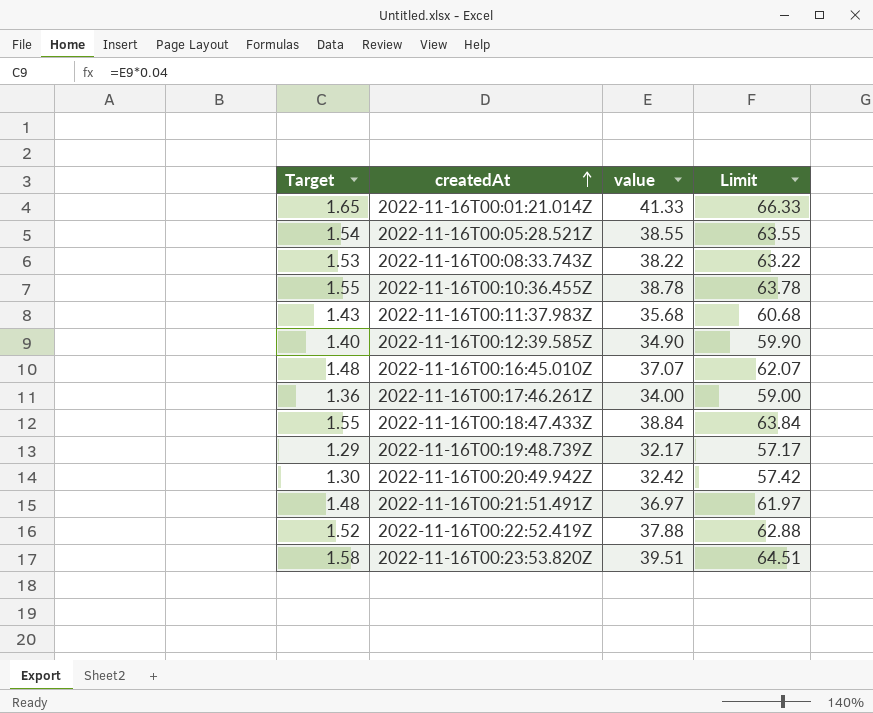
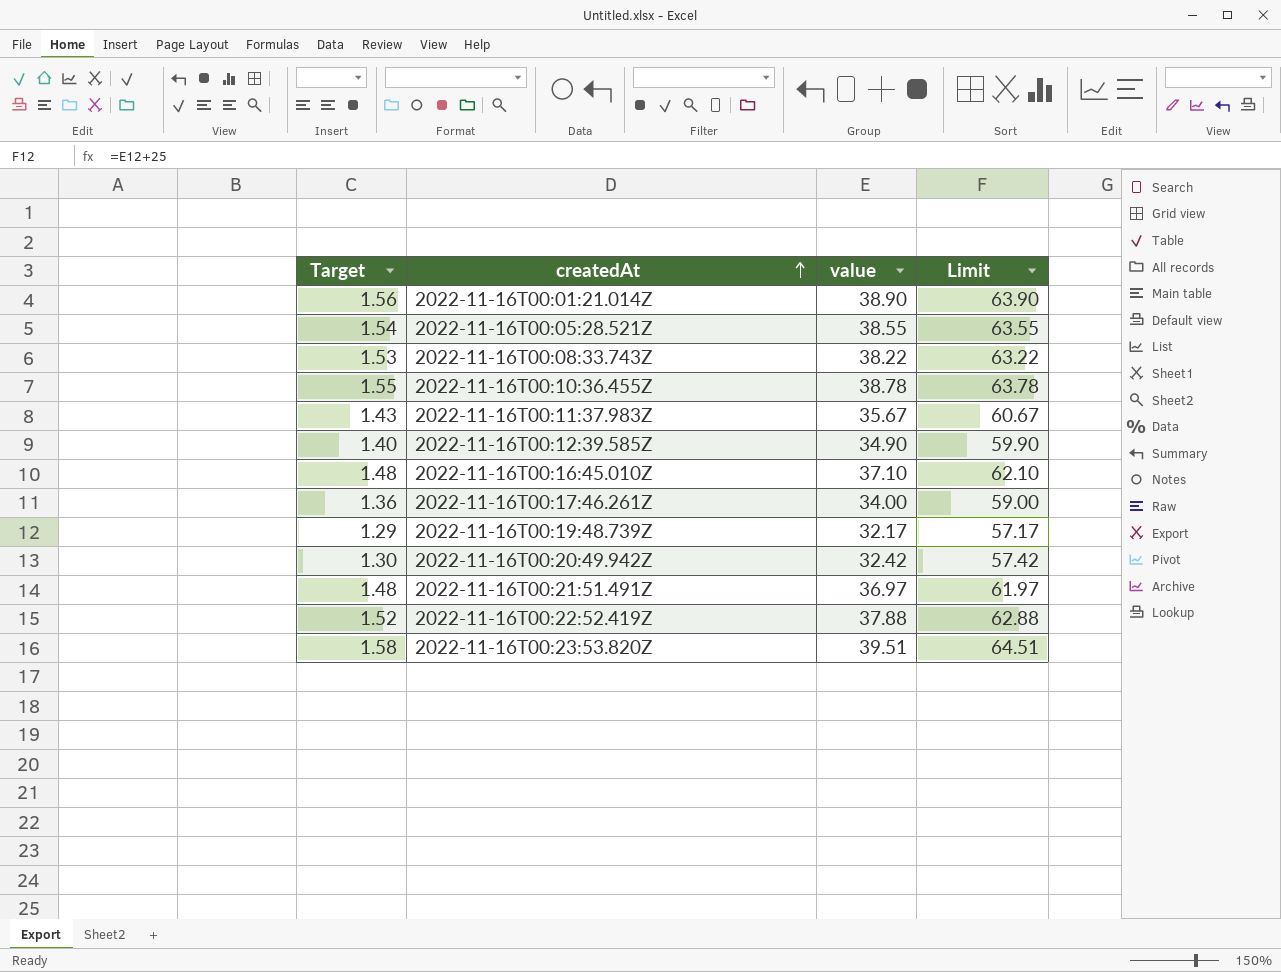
row 2022-11-16T00:18:47.433Z: 1.55 | 38.84 | 63.84 -> none
2022-11-16T00:01:21.014Z | Target: 1.65 -> 1.56
2022-11-16T00:01:21.014Z | value: 41.33 -> 38.90
2022-11-16T00:01:21.014Z | Limit: 66.33 -> 63.90
2022-11-16T00:11:37.983Z | value: 35.68 -> 35.67
2022-11-16T00:11:37.983Z | Limit: 60.68 -> 60.67
2022-11-16T00:16:45.010Z | value: 37.07 -> 37.10
2022-11-16T00:16:45.010Z | Limit: 62.07 -> 62.10

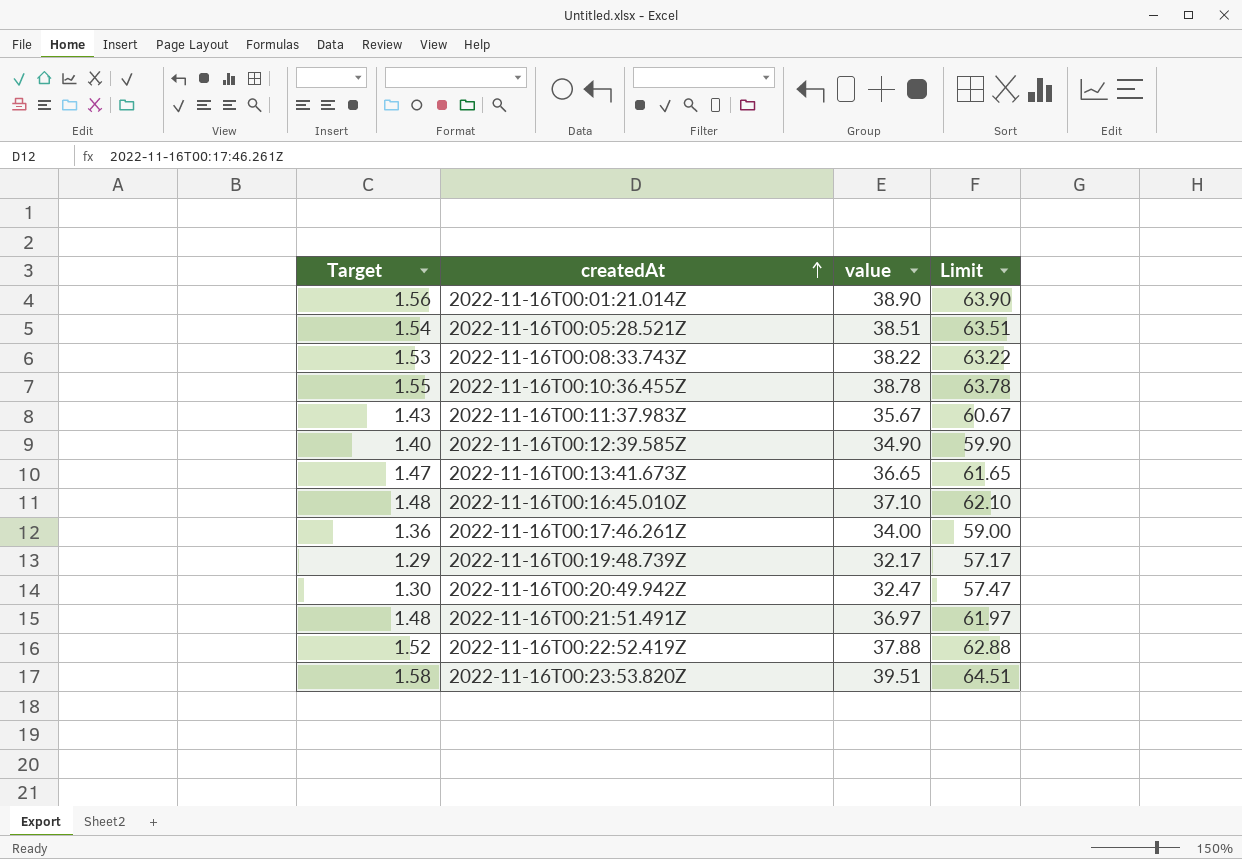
2022-11-16T00:05:28.521Z | value: 38.55 -> 38.51
2022-11-16T00:05:28.521Z | Limit: 63.55 -> 63.51
row 2022-11-16T00:13:41.673Z: none -> 1.47 | 36.65 | 61.65
2022-11-16T00:20:49.942Z | value: 32.42 -> 32.47
2022-11-16T00:20:49.942Z | Limit: 57.42 -> 57.47

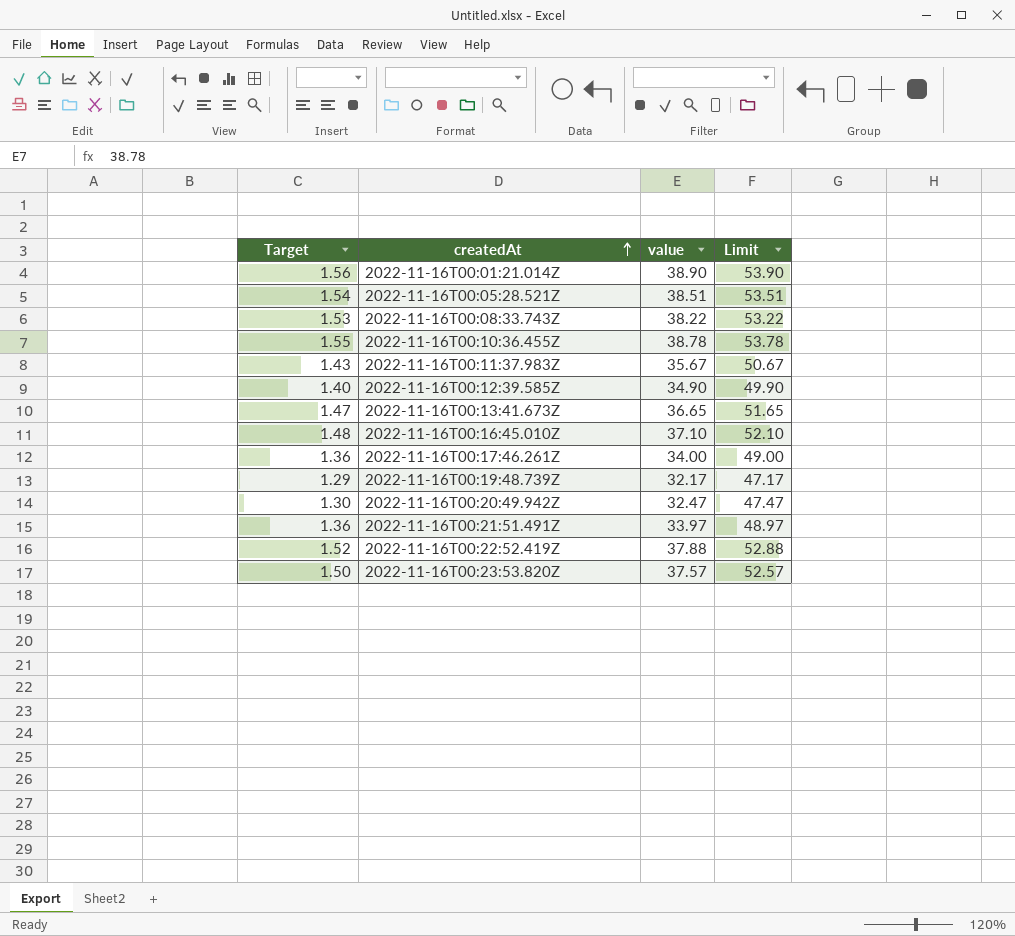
column Limit | formula: [value] + 25 -> [value] + 15
2022-11-16T00:21:51.491Z | Target: 1.48 -> 1.36
2022-11-16T00:21:51.491Z | value: 36.97 -> 33.97
2022-11-16T00:23:53.820Z | Target: 1.58 -> 1.50
2022-11-16T00:23:53.820Z | value: 39.51 -> 37.57

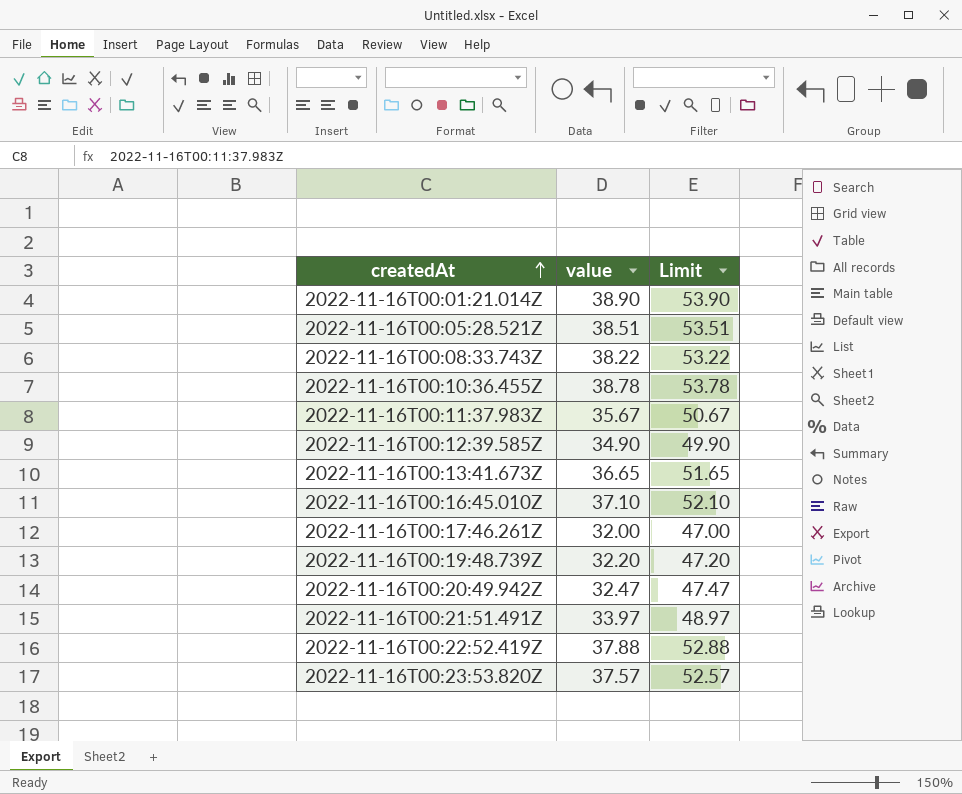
column Target | formula: [value] * 0.04 -> none
2022-11-16T00:17:46.261Z | value: 34.00 -> 32.00
2022-11-16T00:17:46.261Z | Limit: 49.00 -> 47.00
2022-11-16T00:19:48.739Z | value: 32.17 -> 32.20
2022-11-16T00:19:48.739Z | Limit: 47.17 -> 47.20

